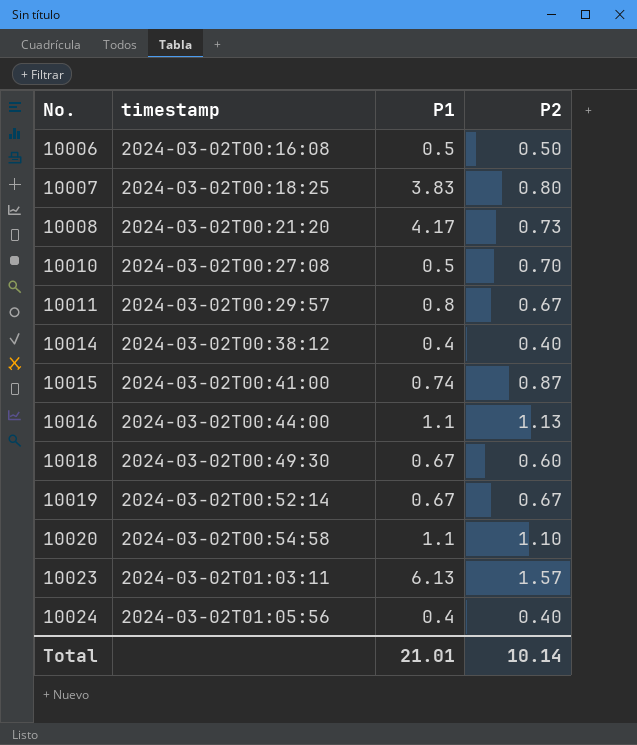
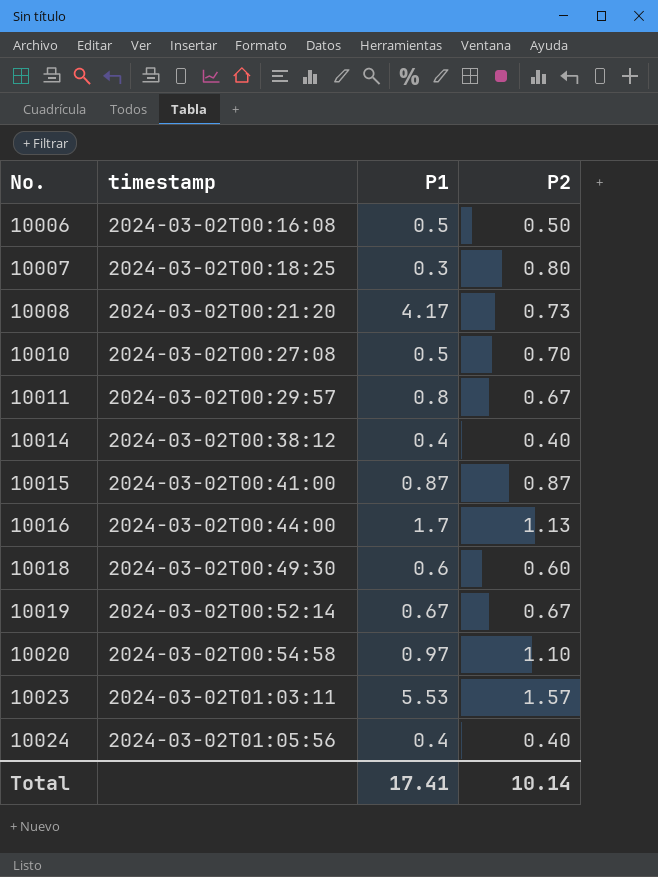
10007 | P1: 3.83 -> 0.3
10015 | P1: 0.74 -> 0.87
10016 | P1: 1.1 -> 1.7
10018 | P1: 0.67 -> 0.6
10020 | P1: 1.1 -> 0.97
10023 | P1: 6.13 -> 5.53
Total | P1: 21.01 -> 17.41

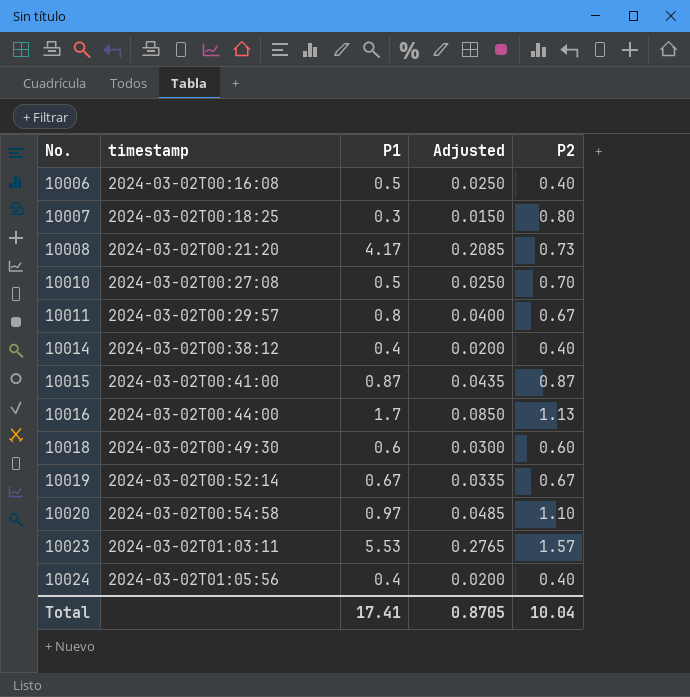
column Adjusted | formula: none -> [P1] * 0.05
10006 | P2: 0.50 -> 0.40
Total | P2: 10.14 -> 10.04

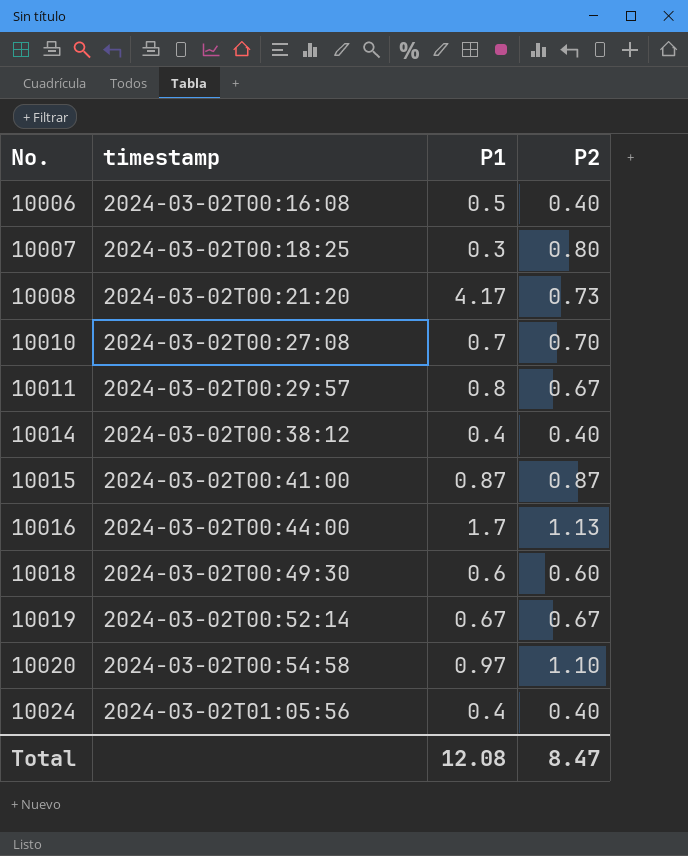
column Adjusted | formula: [P1] * 0.05 -> none
row 10023: 2024-03-02T01:03:11 | 5.53 | 0.2765 | 1.57 -> none
10010 | P1: 0.5 -> 0.7
Total | P1: 17.41 -> 12.08
Total | P2: 10.04 -> 8.47

